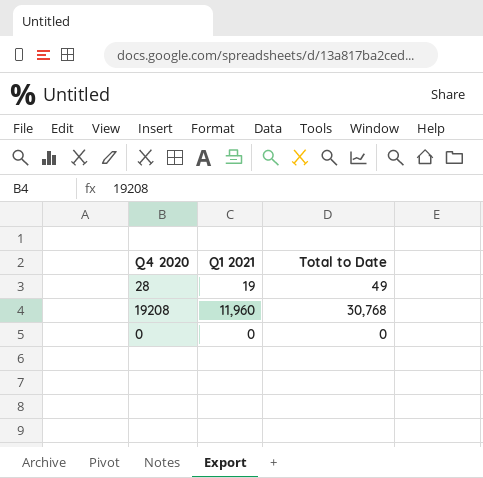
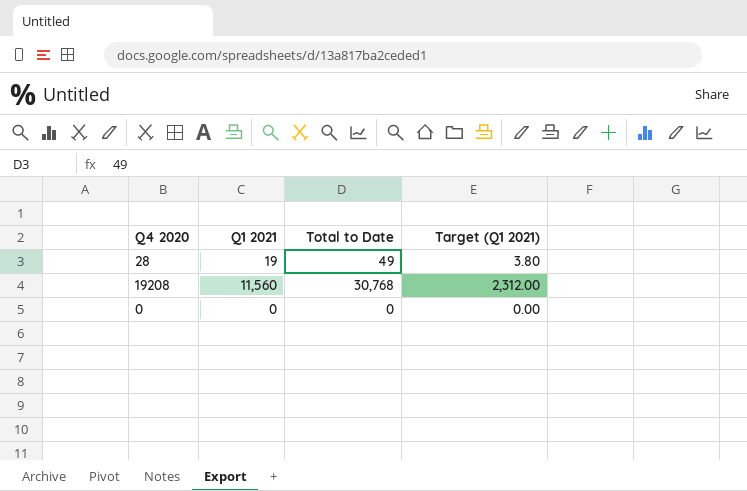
column Target (Q1 2021) | formula: none -> [Q1 2021] * 0.2
19208 | Q1 2021: 11,960 -> 11,560

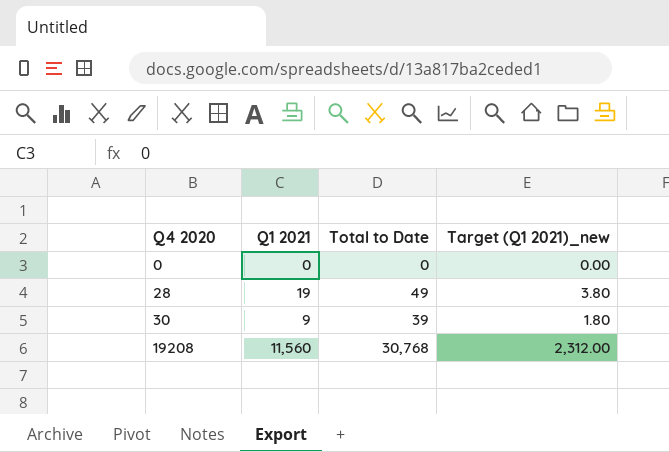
row order: none -> Q4 2020 ascending
column name: Target (Q1 2021) -> Target (Q1 2021)_new
row 30: none -> 9 | 39 | 1.80

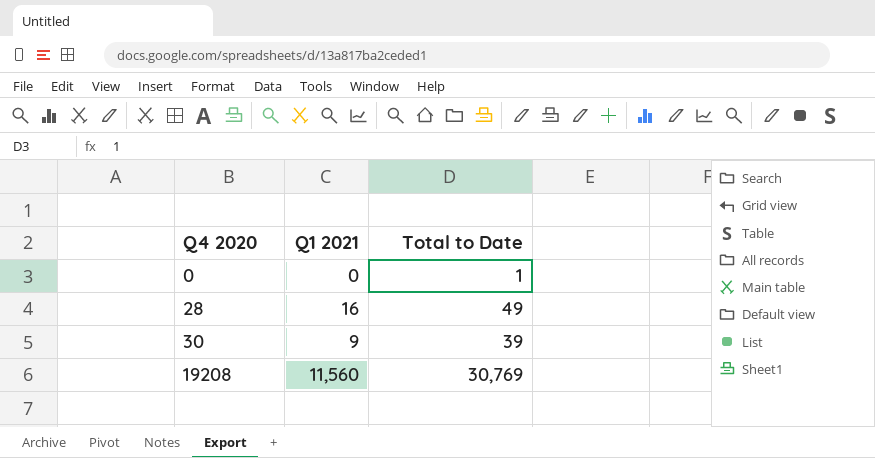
column Target (Q1 2021)_new | formula: [Q1 2021] * 0.2 -> none
0 | Total to Date: 0 -> 1
28 | Q1 2021: 19 -> 16
19208 | Total to Date: 30,768 -> 30,769

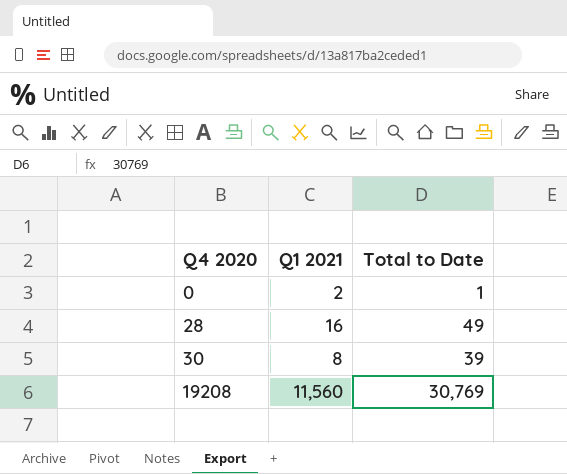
0 | Q1 2021: 0 -> 2
30 | Q1 2021: 9 -> 8

